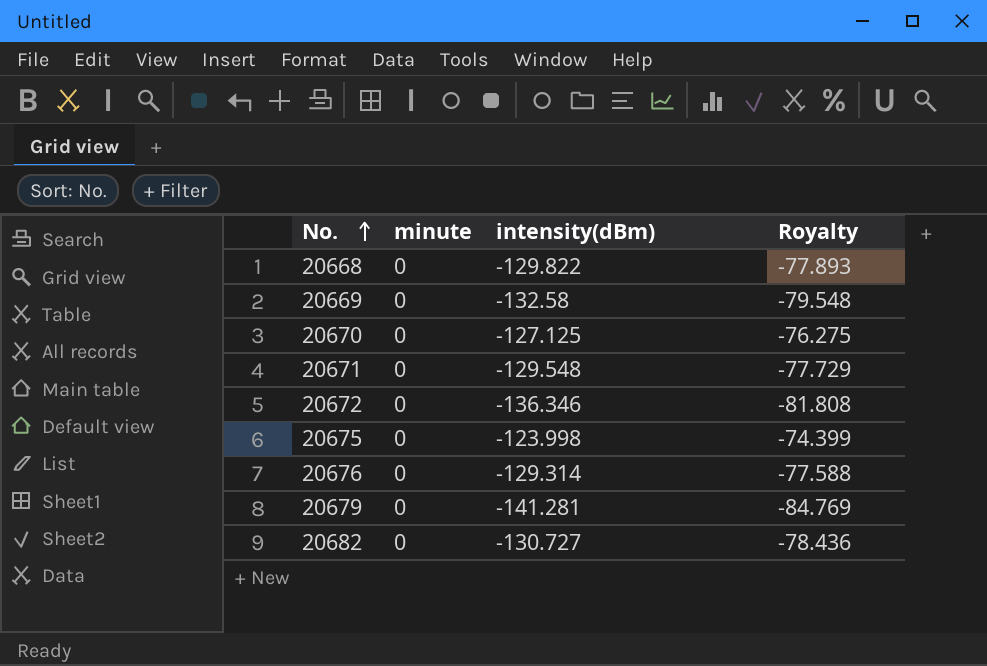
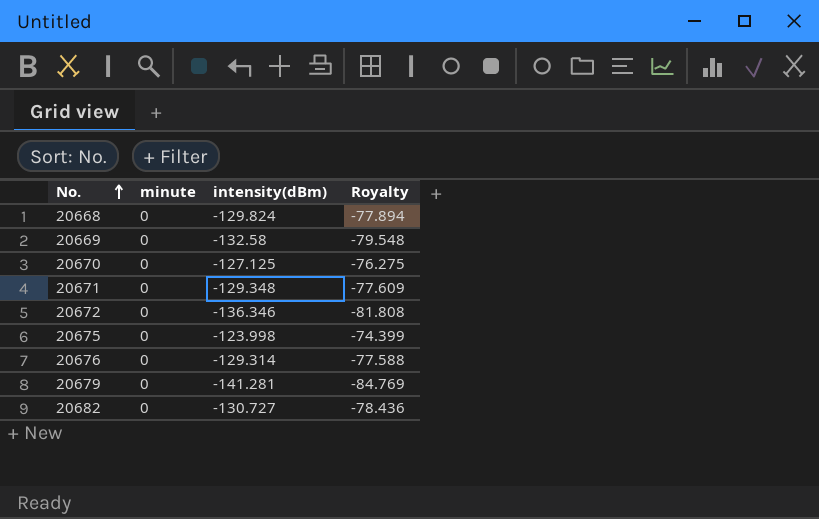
20668 | intensity(dBm): -129.822 -> -129.824
20668 | Royalty: -77.893 -> -77.894
20671 | intensity(dBm): -129.548 -> -129.348
20671 | Royalty: -77.729 -> -77.609

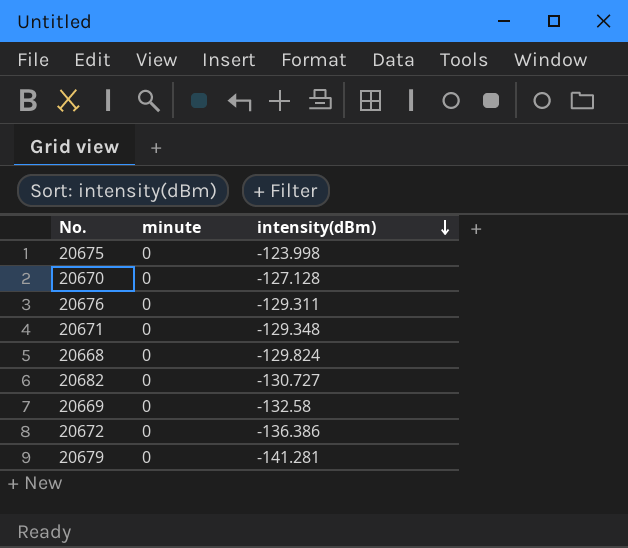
row order: No. ascending -> intensity(dBm) descending
column Royalty | formula: [intensity(dBm)] * 0.6 -> none
20670 | intensity(dBm): -127.125 -> -127.128
20676 | intensity(dBm): -129.314 -> -129.311
20672 | intensity(dBm): -136.346 -> -136.386

